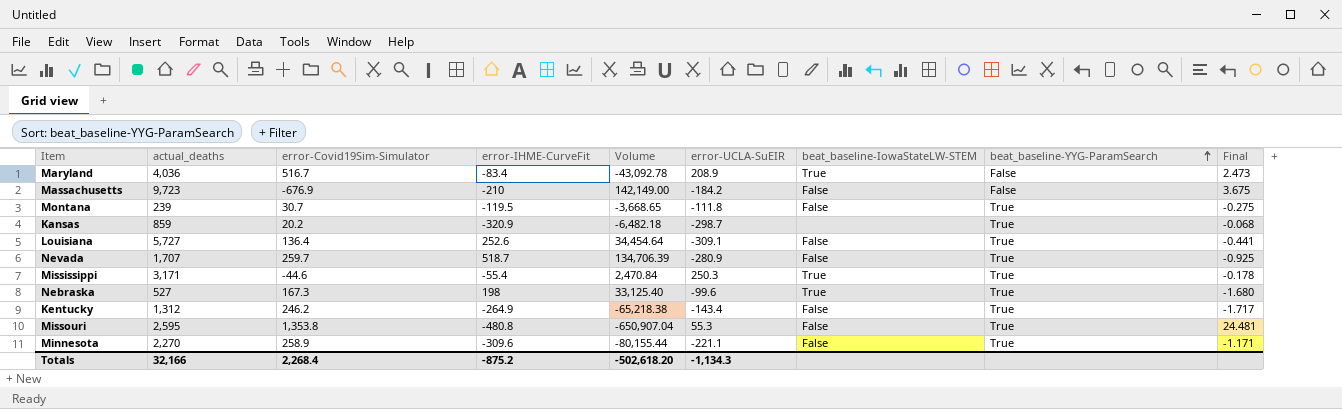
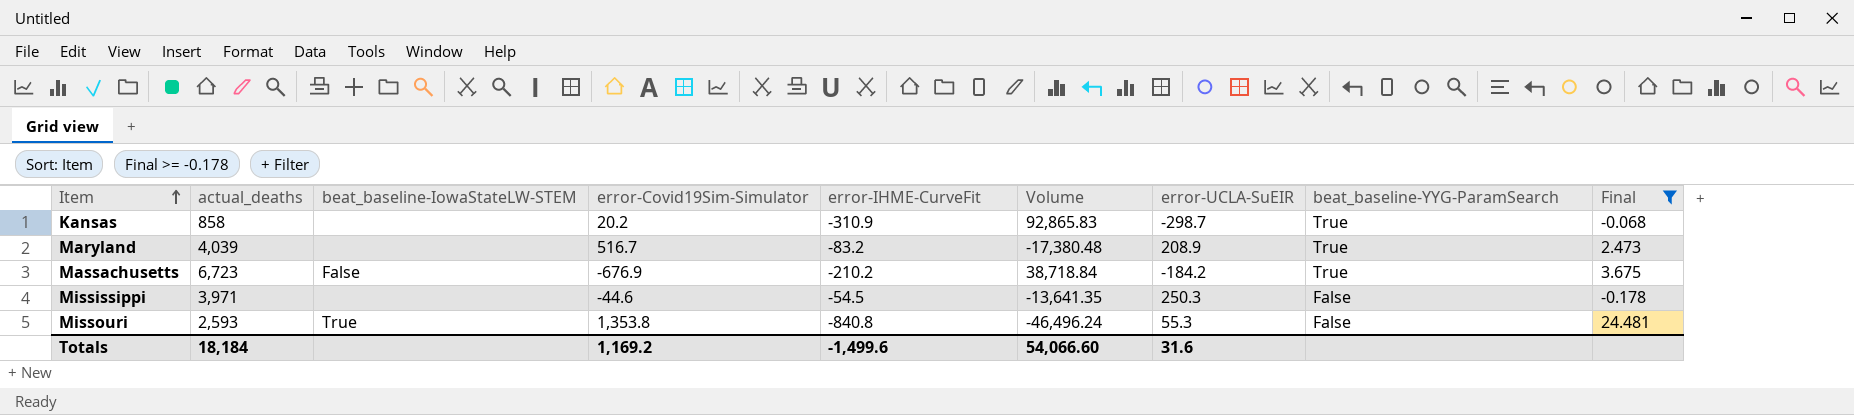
filter: none -> Final >= -0.178
row order: beat_baseline-YYG-ParamSearch ascending -> Item ascending
column beat_baseline-IowaStateLW-STEM | position: 7 -> 3
column Volume | formula: [error-Covid19Sim-Simulator] * [error-IHME-CurveFit] -> [error-IHME-CurveFit] * [error-UCLA-SuEIR]
Kansas | actual_deaths: 859 -> 858
Kansas | error-IHME-CurveFit: -320.9 -> -310.9
Maryland | actual_deaths: 4,036 -> 4,039
Maryland | beat_baseline-IowaStateLW-STEM: True -> none
Maryland | error-IHME-CurveFit: -83.4 -> -83.2
Maryland | beat_baseline-YYG-ParamSearch: False -> True
Massachusetts | actual_deaths: 9,723 -> 6,723
Massachusetts | error-IHME-CurveFit: -210 -> -210.2
Massachusetts | beat_baseline-YYG-ParamSearch: False -> True
Mississippi | actual_deaths: 3,171 -> 3,971
Mississippi | beat_baseline-IowaStateLW-STEM: True -> none
Mississippi | error-IHME-CurveFit: -55.4 -> -54.5
Mississippi | beat_baseline-YYG-ParamSearch: True -> False
Missouri | actual_deaths: 2,595 -> 2,593
Missouri | beat_baseline-IowaStateLW-STEM: False -> True
Missouri | error-IHME-CurveFit: -480.8 -> -840.8
Missouri | beat_baseline-YYG-ParamSearch: True -> False
Totals | actual_deaths: 32,166 -> 18,184
Totals | error-Covid19Sim-Simulator: 2,268.4 -> 1,169.2
Totals | error-IHME-CurveFit: -875.2 -> -1,499.6
Totals | Volume: -502,618.20 -> 54,066.60
Totals | error-UCLA-SuEIR: -1,134.3 -> 31.6

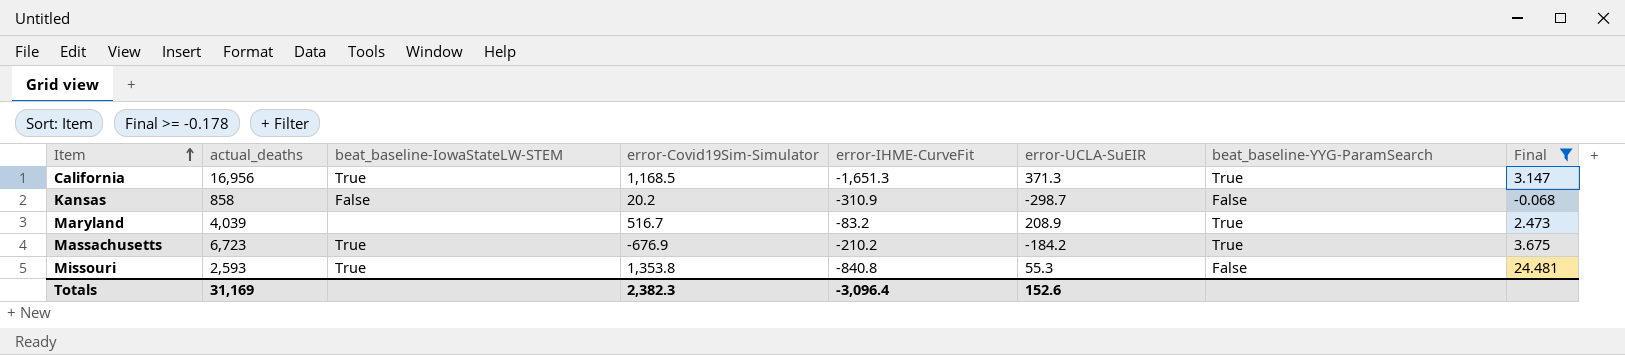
column Volume | formula: [error-IHME-CurveFit] * [error-UCLA-SuEIR] -> none
row Mississippi: 3,971 | none | -44.6 | -54.5 | -13,641.35 | 250.3 | False | -0.178 -> none
row California: none -> 16,956 | True | 1,168.5 | -1,651.3 | 371.3 | True | 3.147
Kansas | beat_baseline-IowaStateLW-STEM: none -> False
Kansas | beat_baseline-YYG-ParamSearch: True -> False
Massachusetts | beat_baseline-IowaStateLW-STEM: False -> True
Totals | actual_deaths: 18,184 -> 31,169
Totals | error-Covid19Sim-Simulator: 1,169.2 -> 2,382.3
Totals | error-IHME-CurveFit: -1,499.6 -> -3,096.4
Totals | error-UCLA-SuEIR: 31.6 -> 152.6

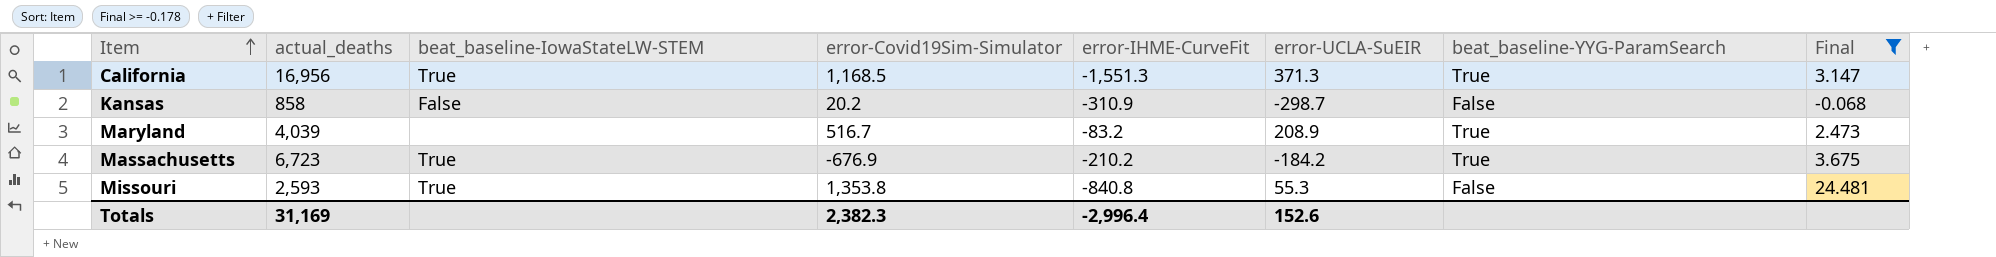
California | error-IHME-CurveFit: -1,651.3 -> -1,551.3
Totals | error-IHME-CurveFit: -3,096.4 -> -2,996.4

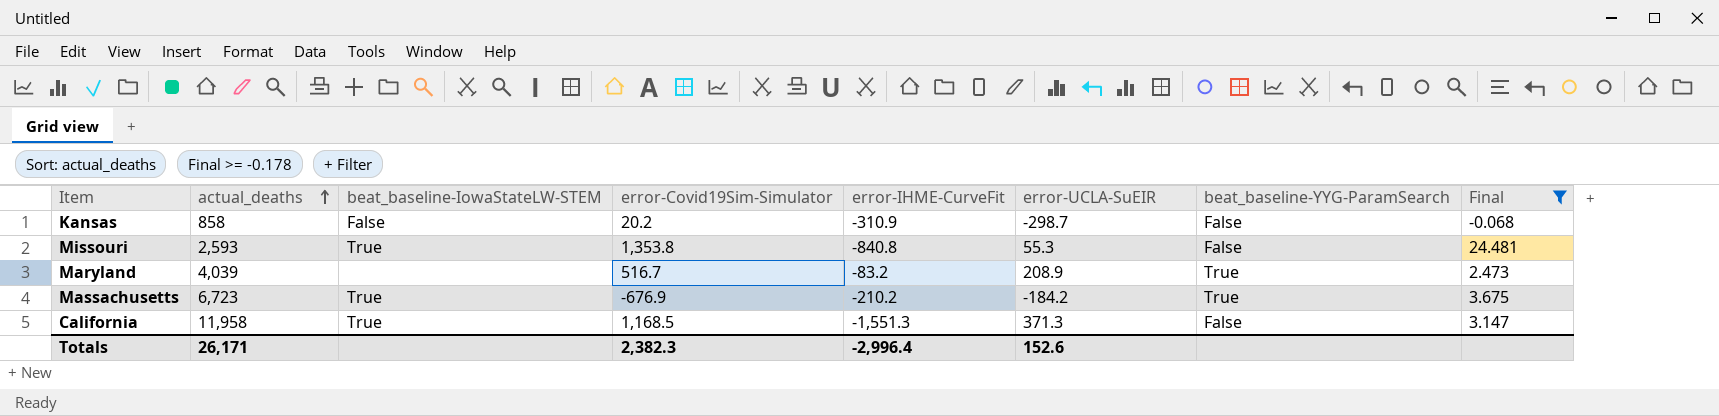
row order: Item ascending -> actual_deaths ascending
California | actual_deaths: 16,956 -> 11,958
California | beat_baseline-YYG-ParamSearch: True -> False
Totals | actual_deaths: 31,169 -> 26,171

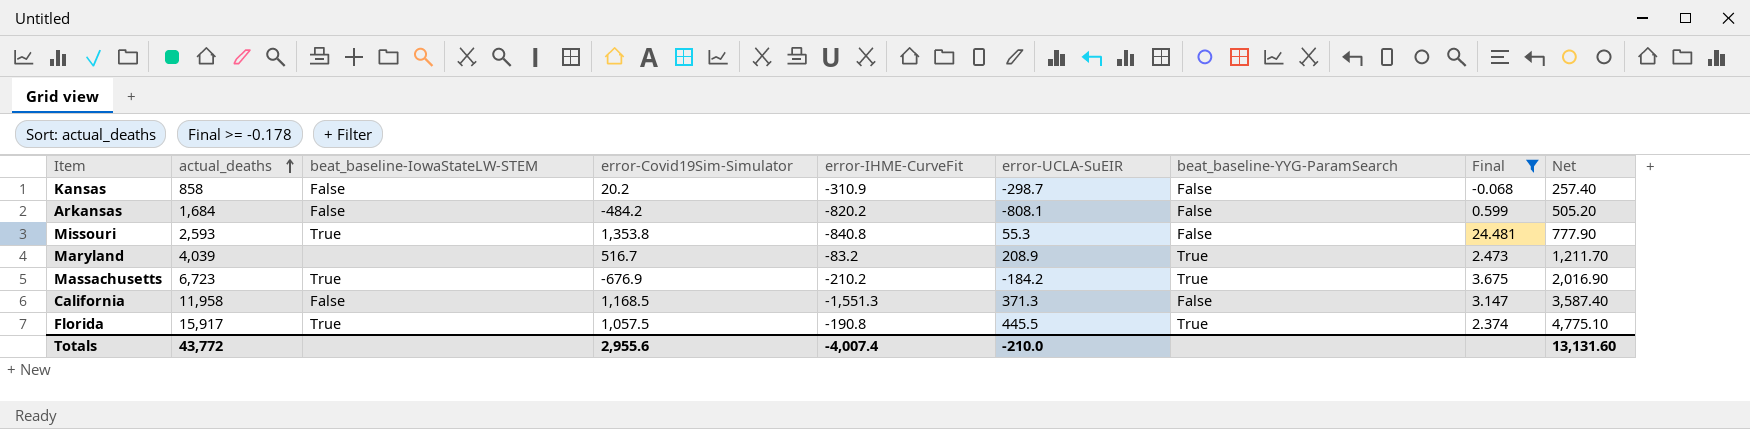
column Net | formula: none -> [actual_deaths] * 0.3
row Arkansas: none -> 1,684 | False | -484.2 | -820.2 | -808.1 | False | 0.599 | 505.20
California | beat_baseline-IowaStateLW-STEM: True -> False
row Florida: none -> 15,917 | True | 1,057.5 | -190.8 | 445.5 | True | 2.374 | 4,775.10
Totals | actual_deaths: 26,171 -> 43,772
Totals | error-Covid19Sim-Simulator: 2,382.3 -> 2,955.6
Totals | error-IHME-CurveFit: -2,996.4 -> -4,007.4
Totals | error-UCLA-SuEIR: 152.6 -> -210.0

